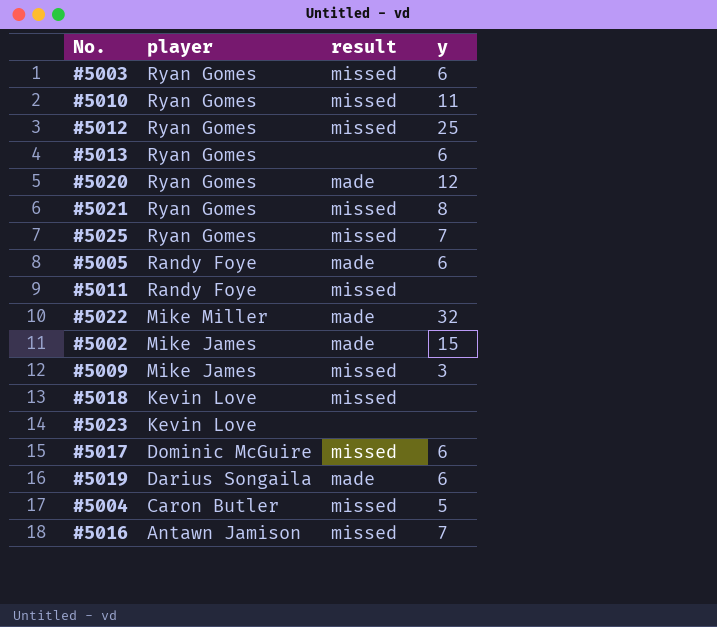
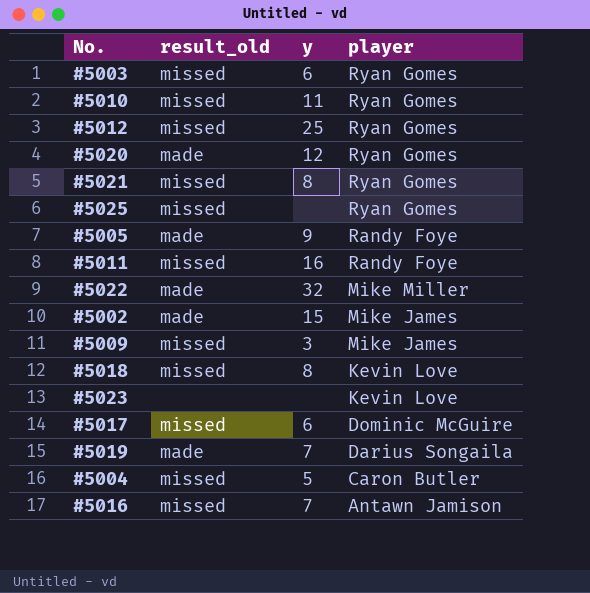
column name: result -> result_old
column player | position: 2 -> 4
row #5013: Ryan Gomes | none | 6 -> none
#5025 | y: 7 -> none
#5005 | y: 6 -> 9
#5011 | y: none -> 16
#5018 | y: none -> 8
#5019 | y: 6 -> 7

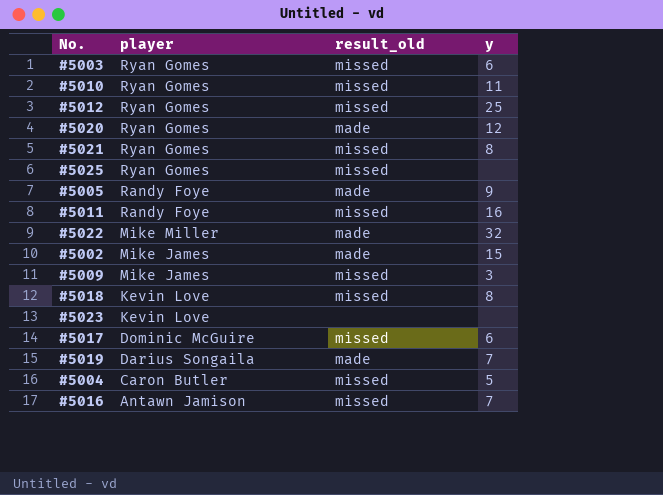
column player | position: 4 -> 2

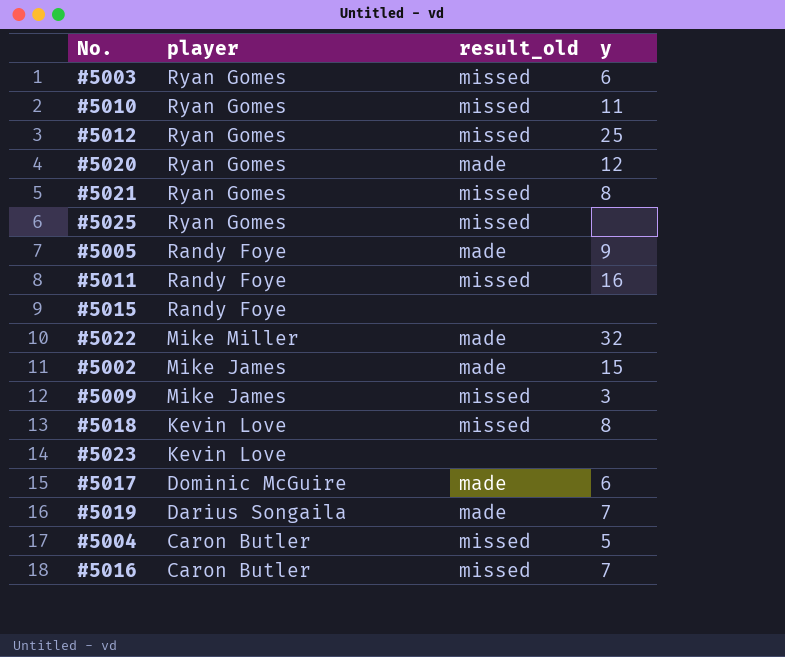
row #5015: none -> Randy Foye | none | none
#5017 | result_old: missed -> made
#5016 | player: Antawn Jamison -> Caron Butler

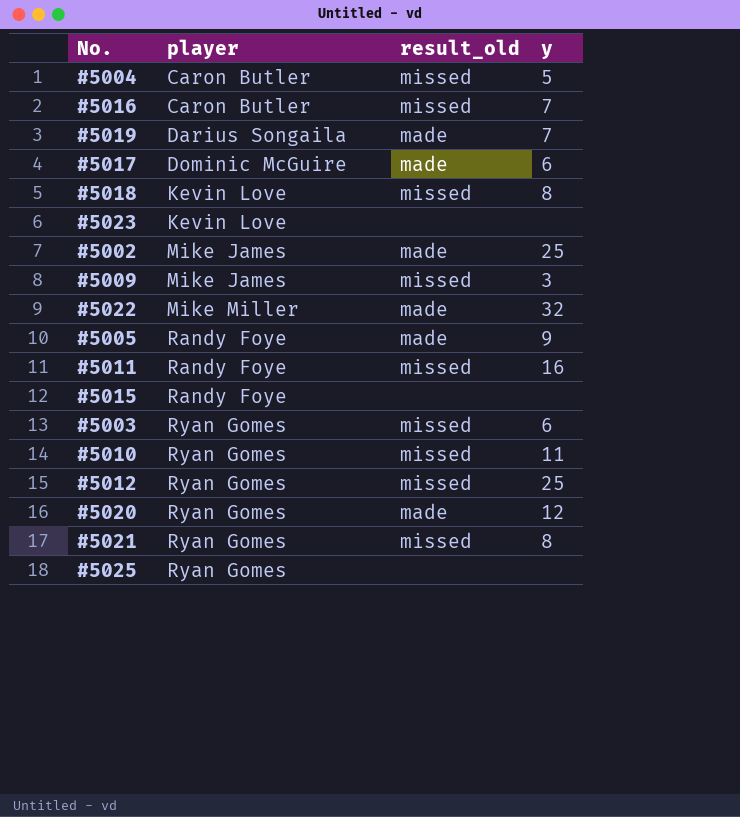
row order: player descending -> player ascending
#5002 | y: 15 -> 25
#5025 | result_old: missed -> none

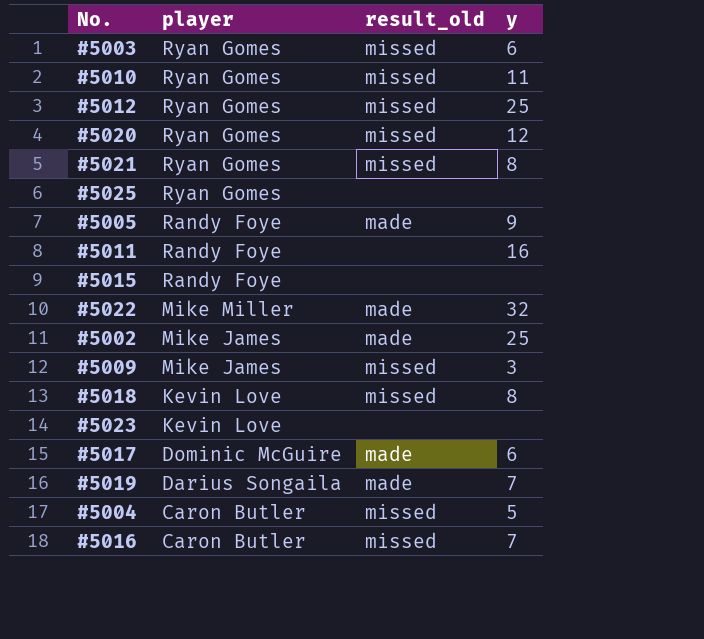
row order: player ascending -> player descending
#5020 | result_old: made -> missed
#5011 | result_old: missed -> none

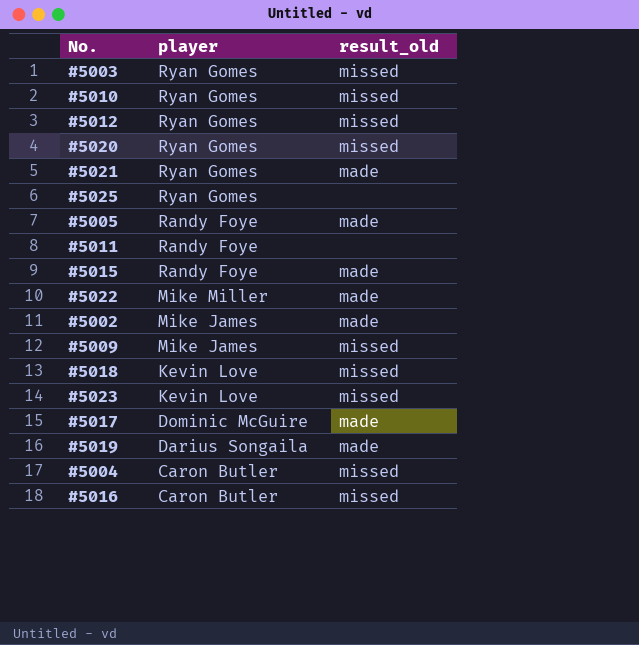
column y | position: 4 -> none
#5021 | result_old: missed -> made
#5015 | result_old: none -> made
#5023 | result_old: none -> missed

